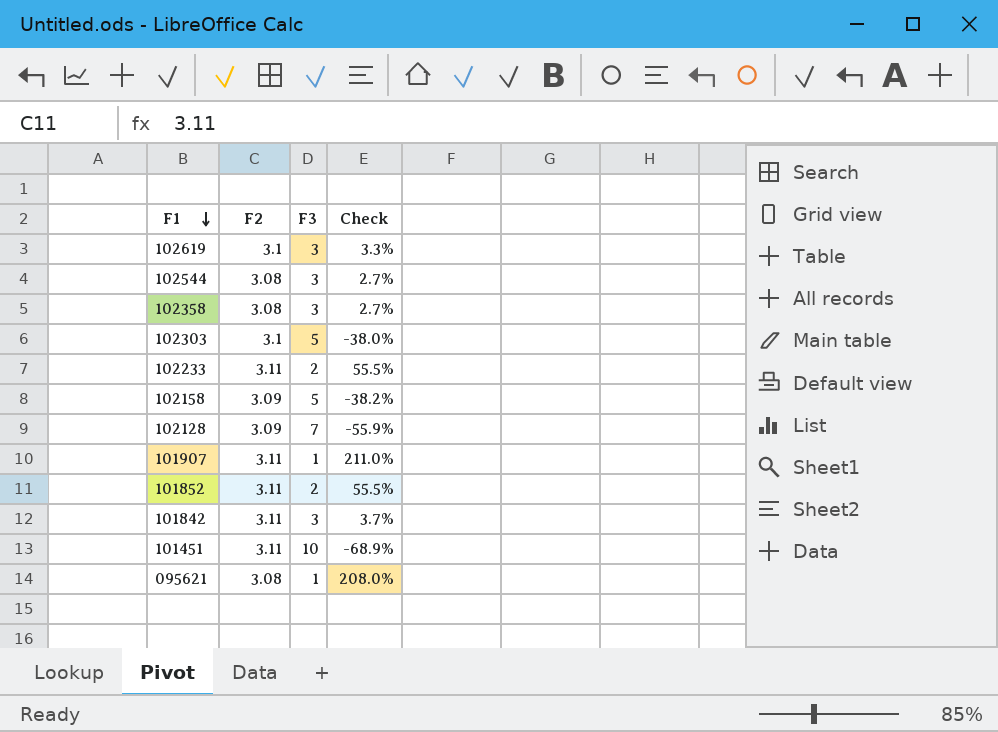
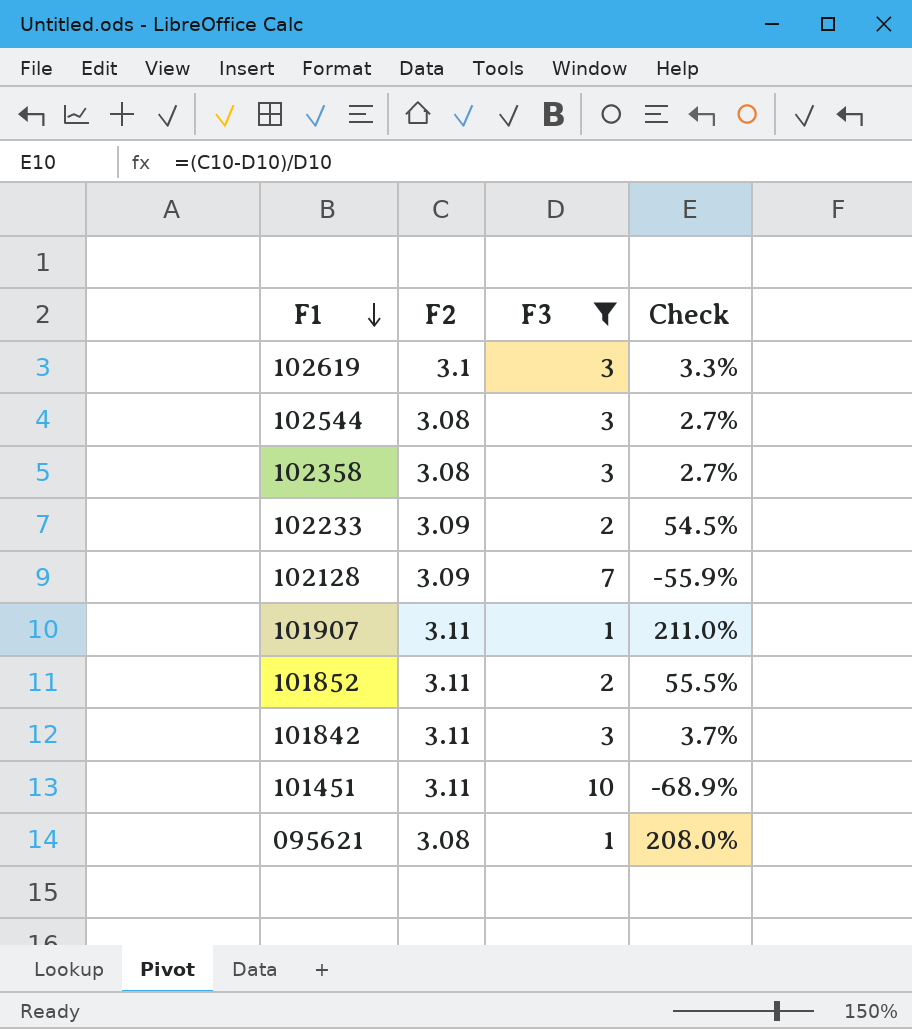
filter: none -> F3 != 5
102233 | F2: 3.11 -> 3.09
102233 | Check: 55.5% -> 54.5%

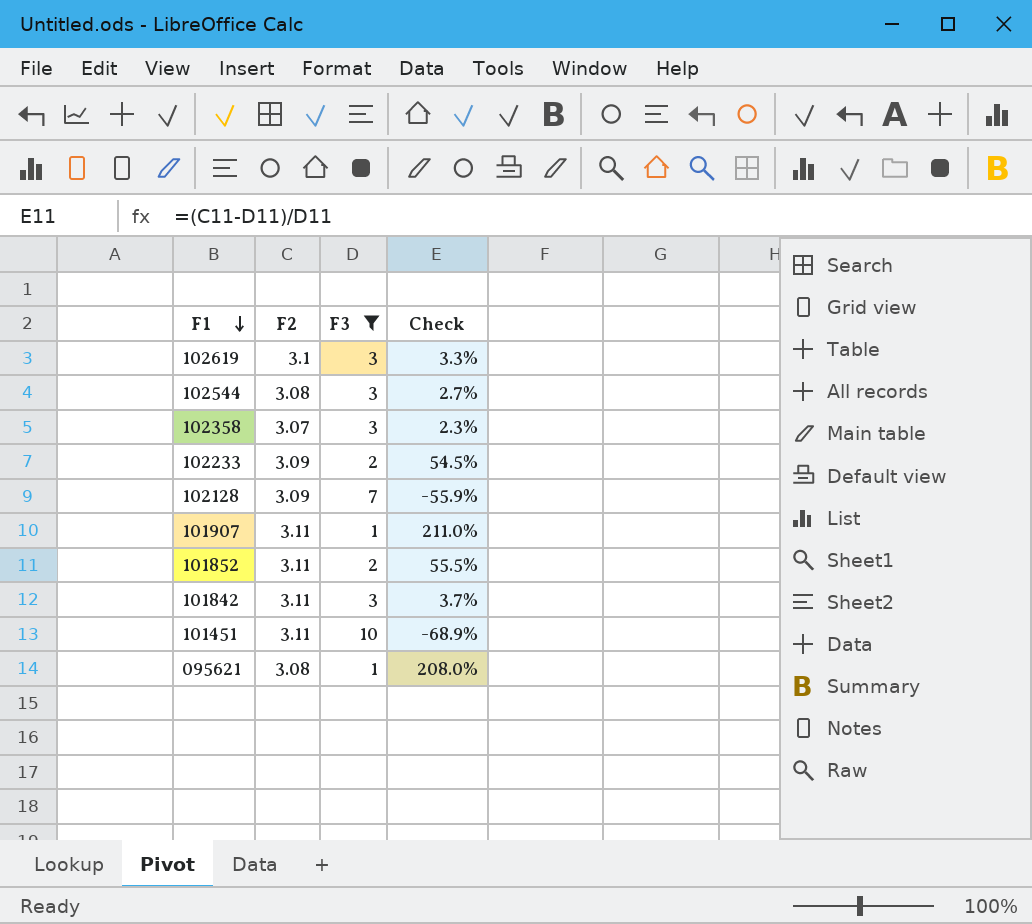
102358 | F2: 3.08 -> 3.07
102358 | Check: 2.7% -> 2.3%

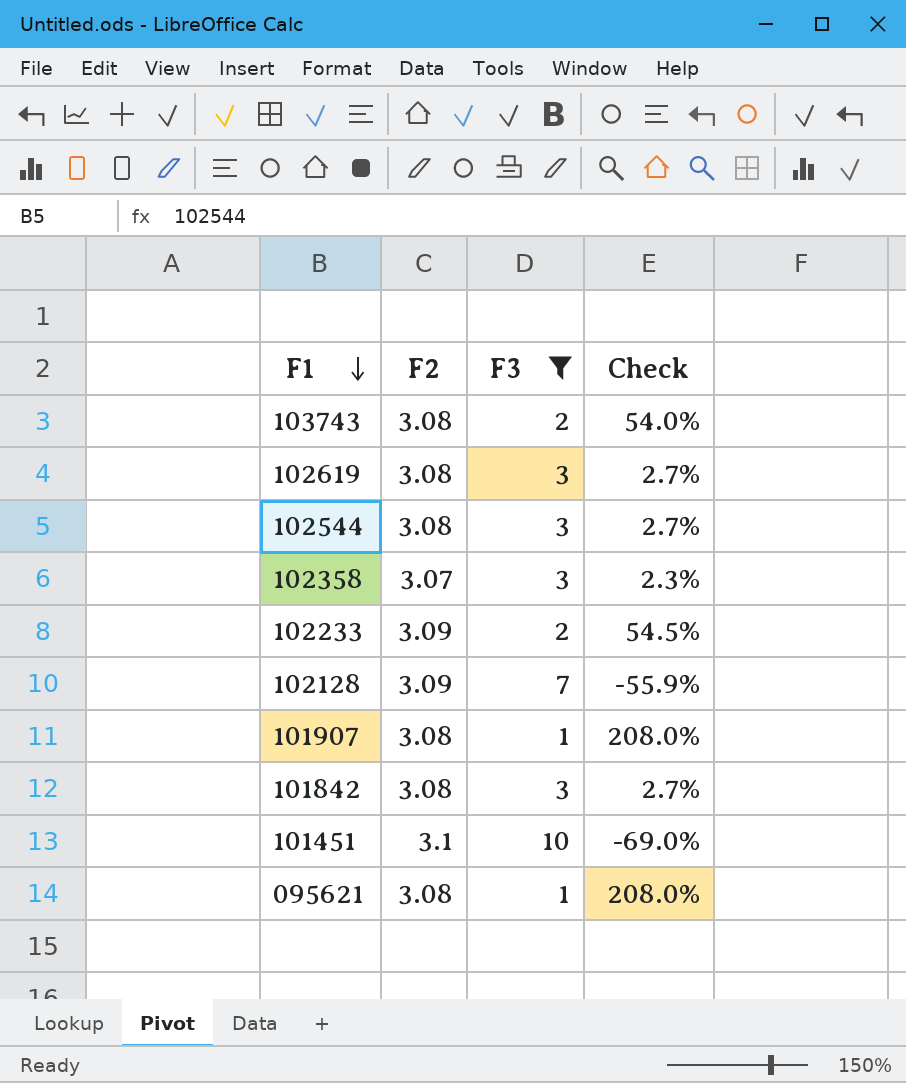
row 101852: 3.11 | 2 | 55.5% -> none
row 103743: none -> 3.08 | 2 | 54.0%
102619 | F2: 3.1 -> 3.08
102619 | Check: 3.3% -> 2.7%
101907 | F2: 3.11 -> 3.08
101907 | Check: 211.0% -> 208.0%
101842 | F2: 3.11 -> 3.08
101842 | Check: 3.7% -> 2.7%
101451 | F2: 3.11 -> 3.1
101451 | Check: -68.9% -> -69.0%

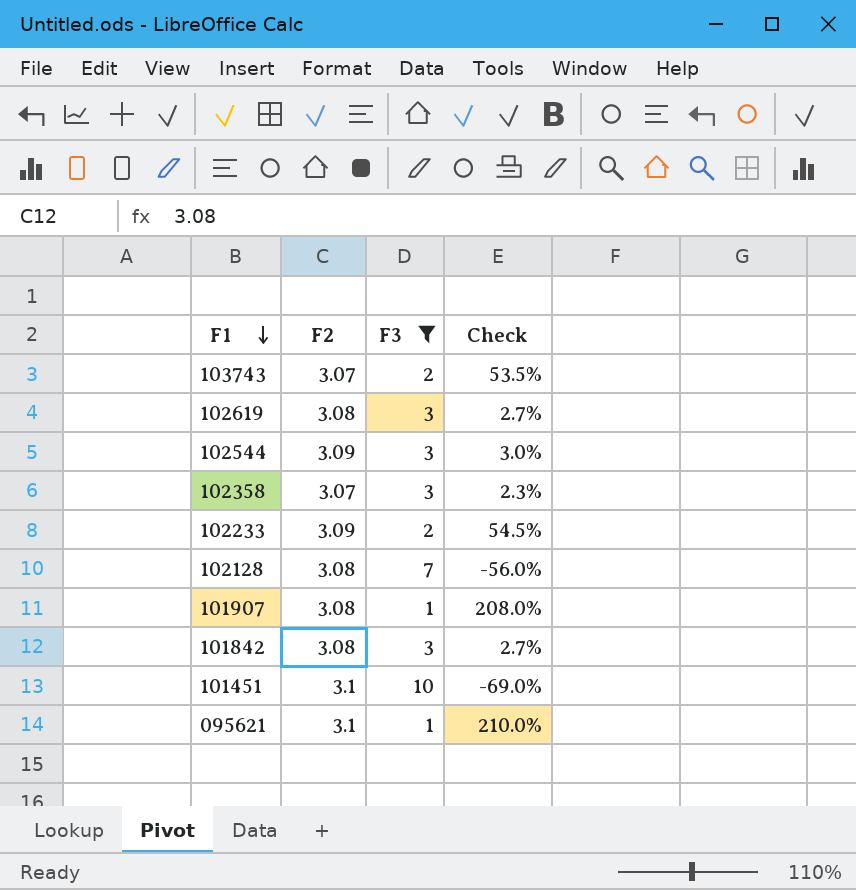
103743 | F2: 3.08 -> 3.07
103743 | Check: 54.0% -> 53.5%
102544 | F2: 3.08 -> 3.09
102544 | Check: 2.7% -> 3.0%
102128 | F2: 3.09 -> 3.08
102128 | Check: -55.9% -> -56.0%
095621 | F2: 3.08 -> 3.1
095621 | Check: 208.0% -> 210.0%

